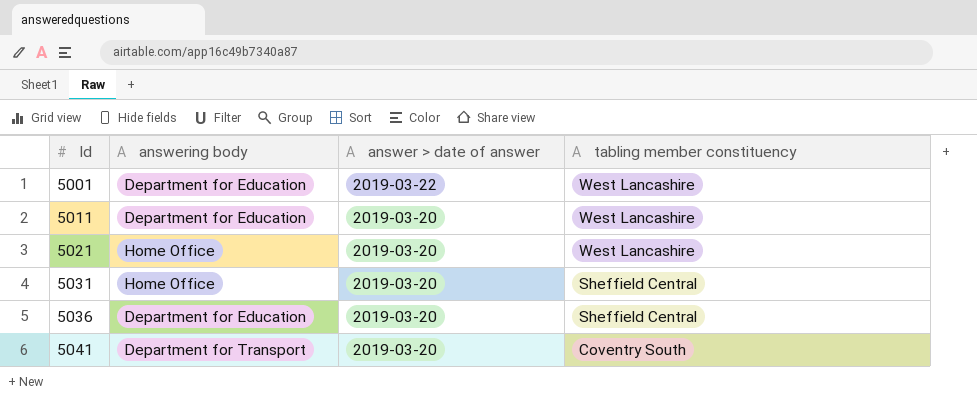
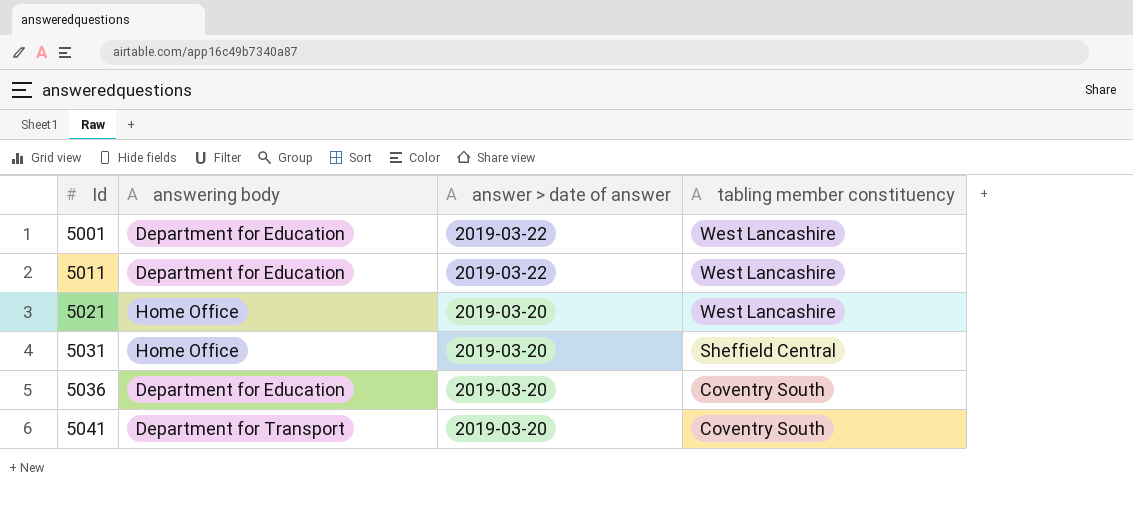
5011 | answer > date of answer: 2019-03-20 -> 2019-03-22
5036 | tabling member constituency: Sheffield Central -> Coventry South

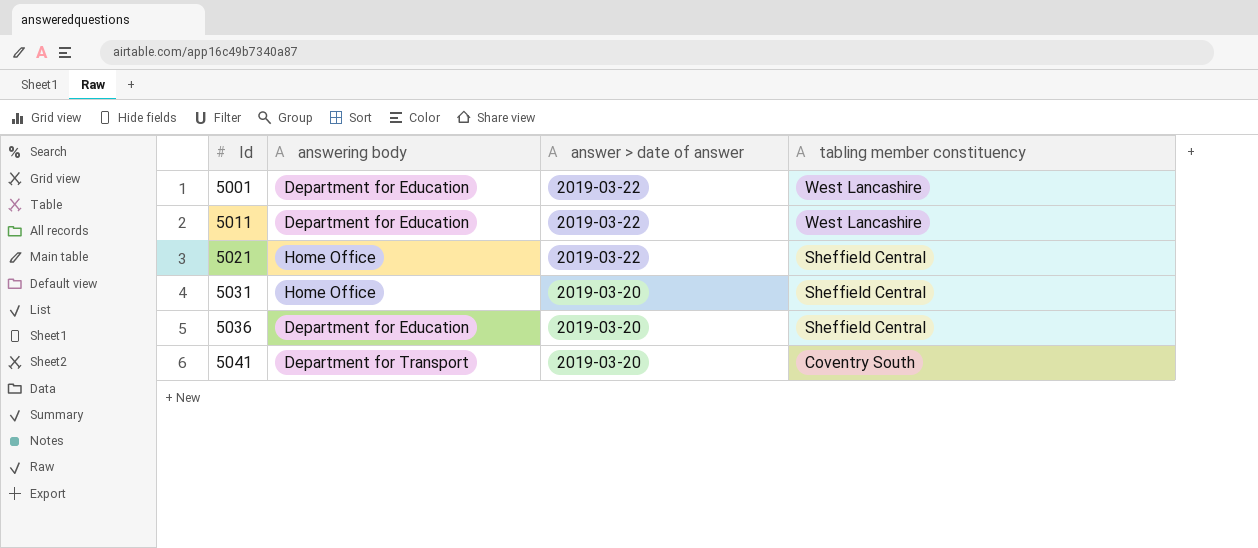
5021 | answer > date of answer: 2019-03-20 -> 2019-03-22
5021 | tabling member constituency: West Lancashire -> Sheffield Central
5036 | tabling member constituency: Coventry South -> Sheffield Central

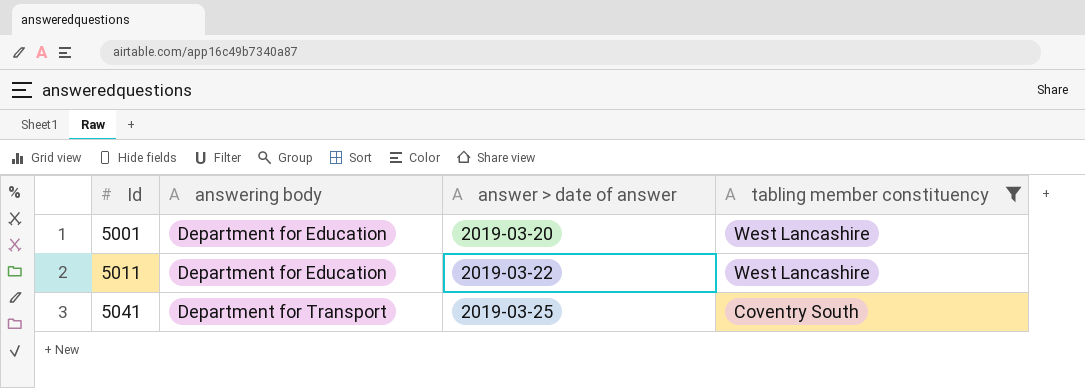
filter: none -> tabling member constituency != Sheffield Central
5001 | answer > date of answer: 2019-03-22 -> 2019-03-20
5041 | answer > date of answer: 2019-03-20 -> 2019-03-25

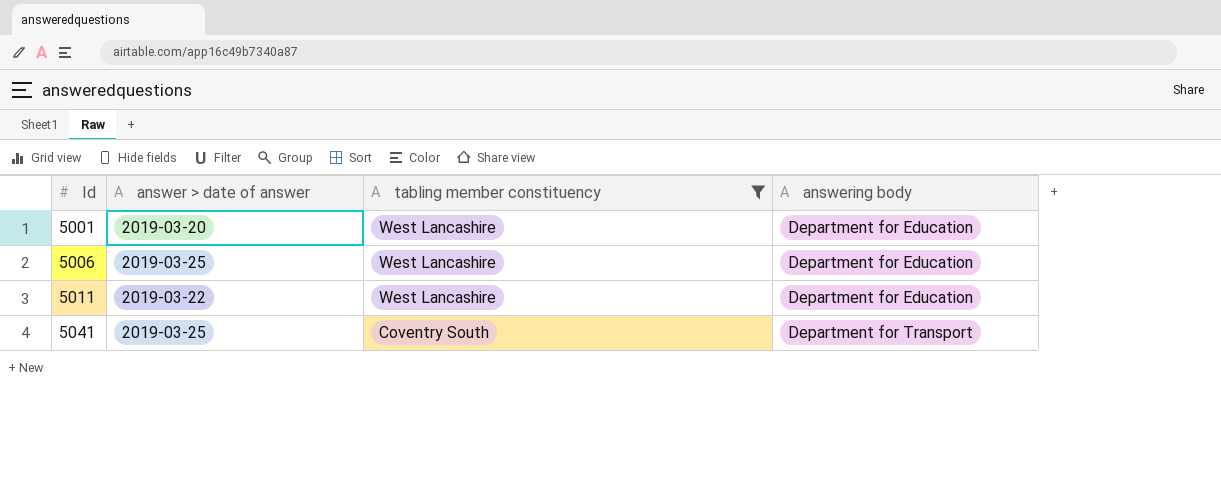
column answering body | position: 2 -> 4
row 5006: none -> 2019-03-25 | West Lancashire | Department for Education

